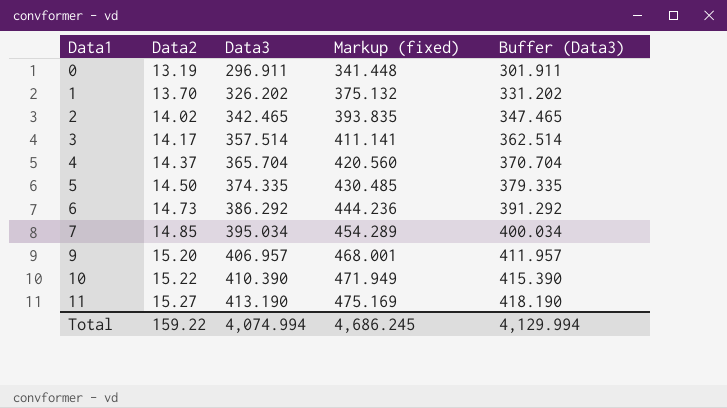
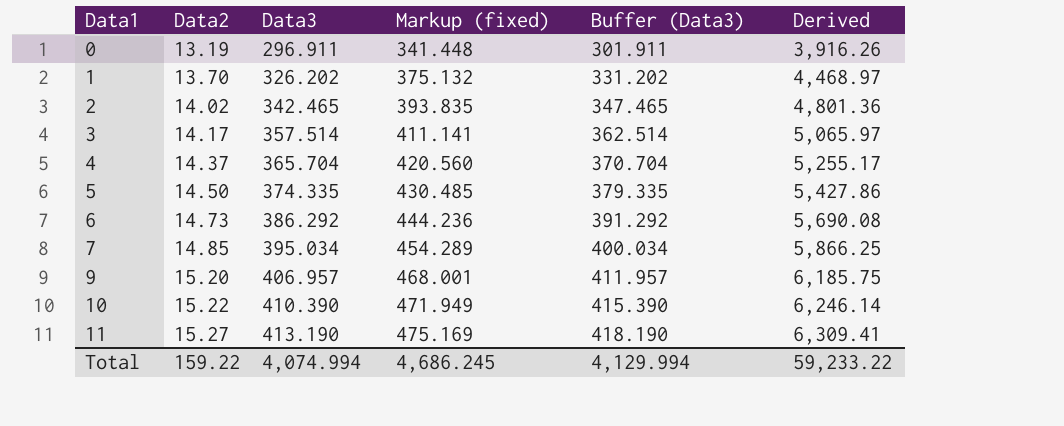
column Derived | formula: none -> [Data2] * [Data3]

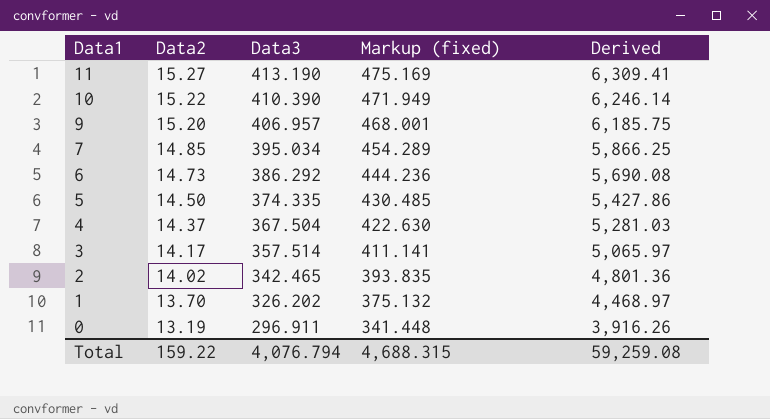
row order: Data1 ascending -> Data1 descending
column Buffer (Data3) | formula: [Data3] + 5 -> none
4 | Data3: 365.704 -> 367.504
4 | Markup (fixed): 420.560 -> 422.630
4 | Derived: 5,255.17 -> 5,281.03
Total | Data3: 4,074.994 -> 4,076.794
Total | Markup (fixed): 4,686.245 -> 4,688.315
Total | Derived: 59,233.22 -> 59,259.08

